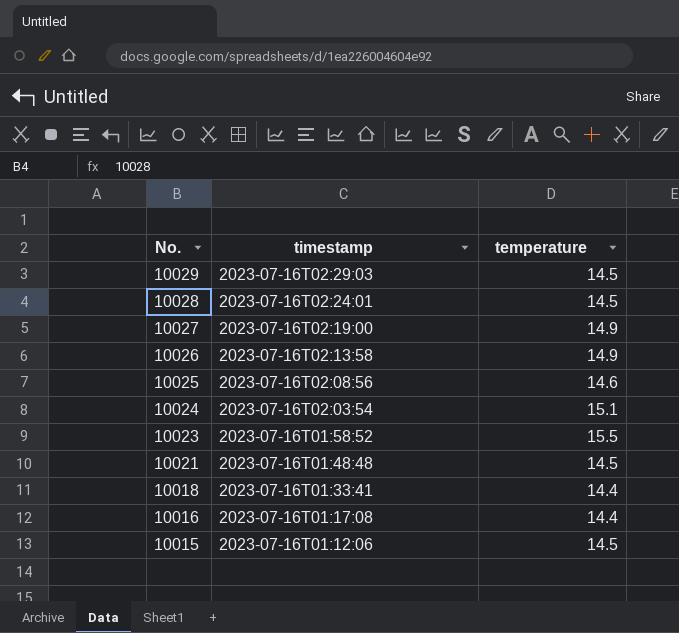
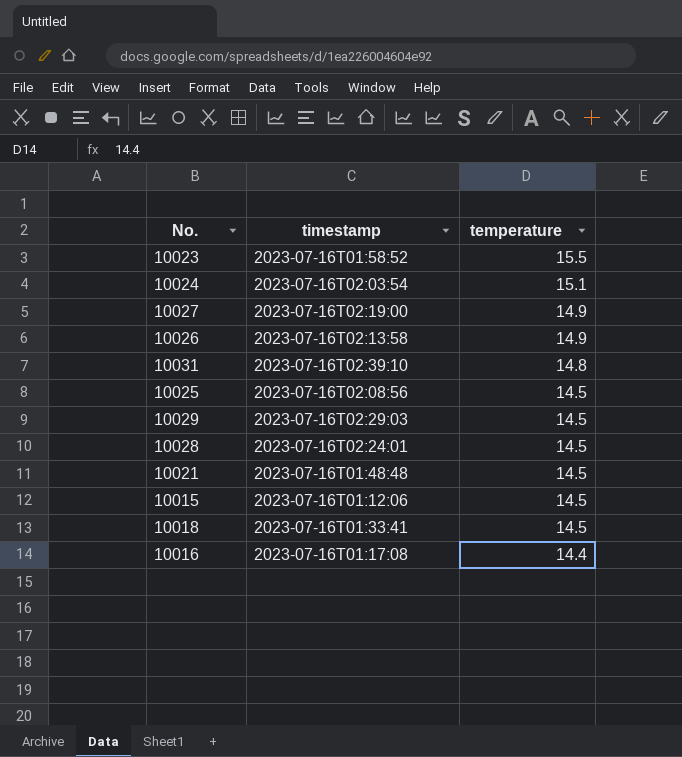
row order: No. descending -> temperature descending
row 10031: none -> 2023-07-16T02:39:10 | 14.8
10025 | temperature: 14.6 -> 14.5
10018 | temperature: 14.4 -> 14.5

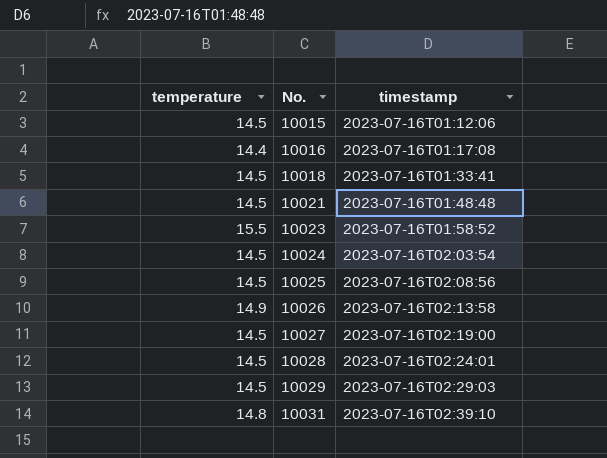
row order: temperature descending -> No. ascending
column temperature | position: 3 -> 1
10024 | temperature: 15.1 -> 14.5
10027 | temperature: 14.9 -> 14.5

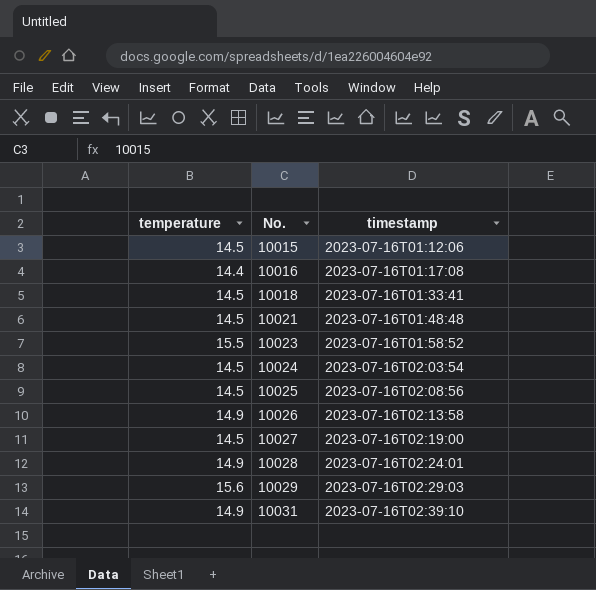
10028 | temperature: 14.5 -> 14.9
10029 | temperature: 14.5 -> 15.6
10031 | temperature: 14.8 -> 14.9

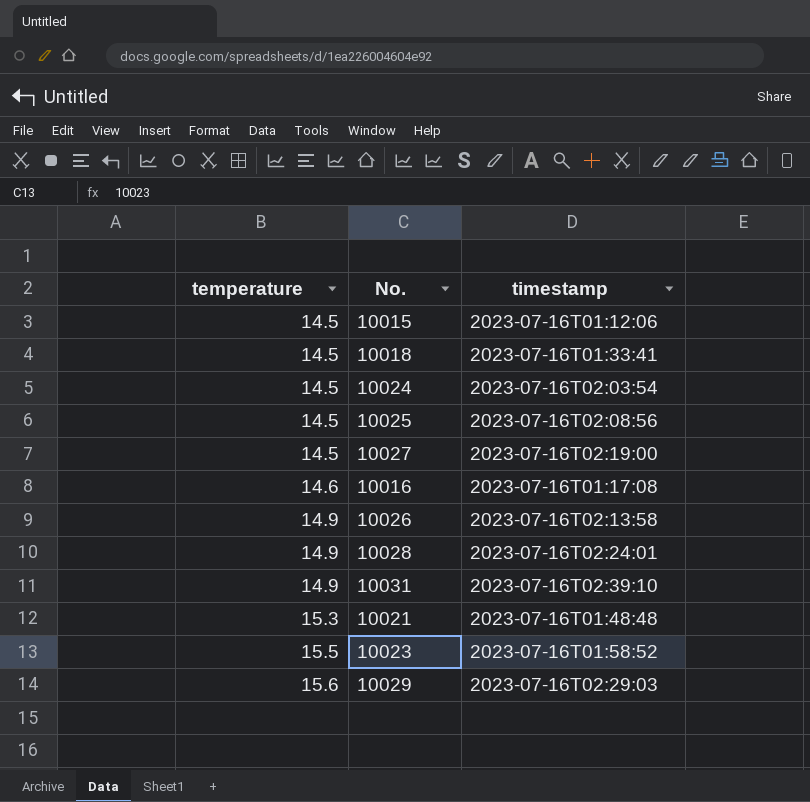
row order: No. ascending -> temperature ascending
10016 | temperature: 14.4 -> 14.6
10021 | temperature: 14.5 -> 15.3

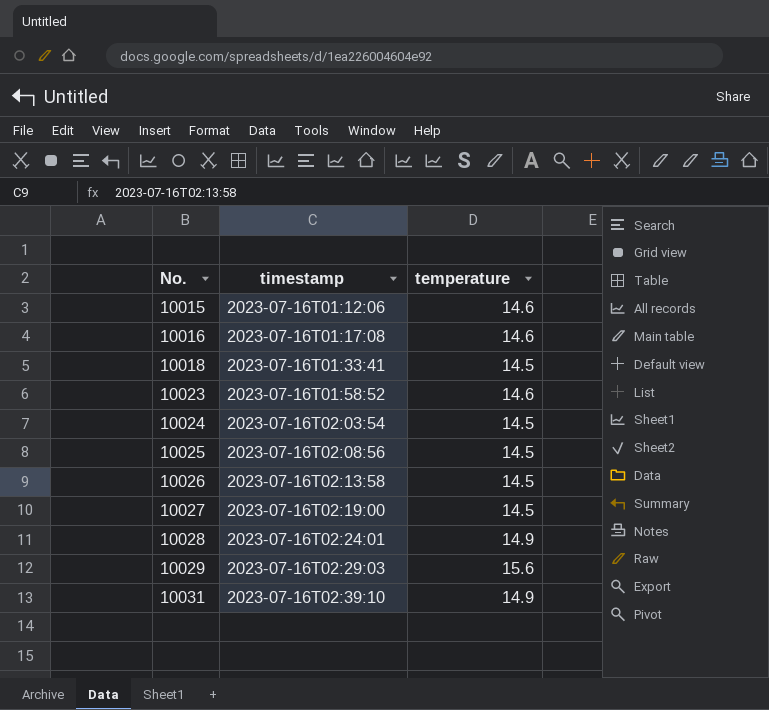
row order: temperature ascending -> No. ascending
column temperature | position: 1 -> 3
row 10021: 15.3 | 2023-07-16T01:48:48 -> none
10015 | temperature: 14.5 -> 14.6
10023 | temperature: 15.5 -> 14.6
10026 | temperature: 14.9 -> 14.5

